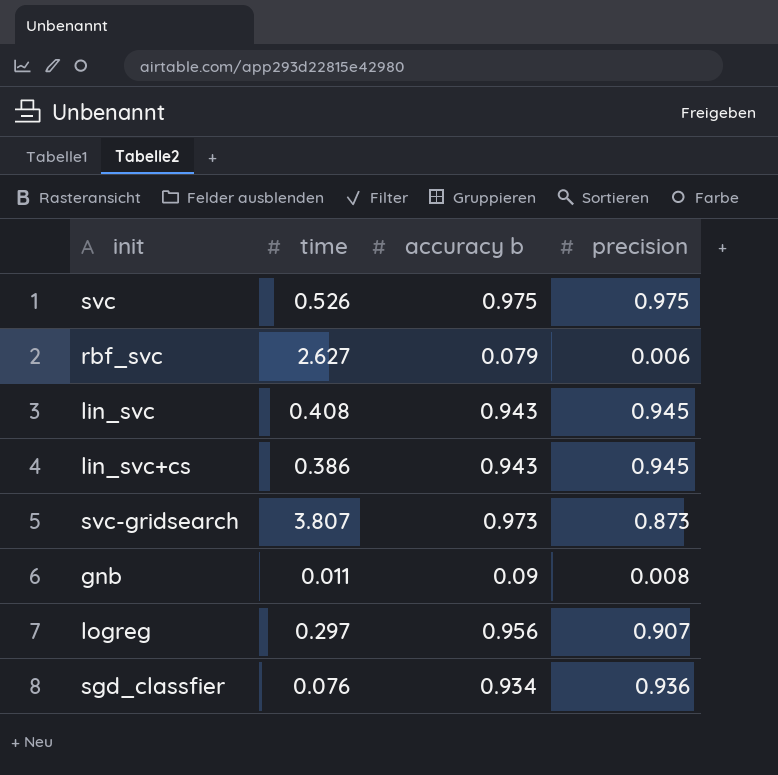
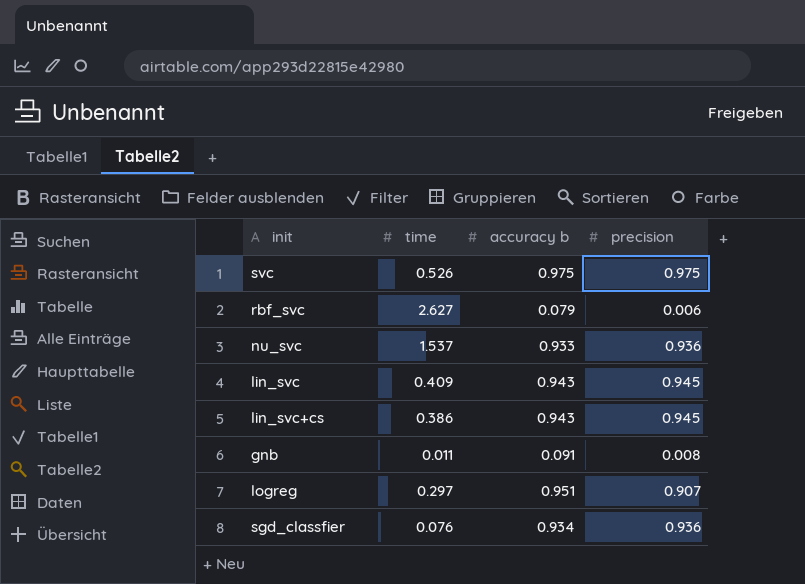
row svc-gridsearch: 3.807 | 0.973 | 0.873 -> none
row nu_svc: none -> 1.537 | 0.933 | 0.936
lin_svc | time: 0.408 -> 0.409
gnb | accuracy b: 0.09 -> 0.091
logreg | accuracy b: 0.956 -> 0.951

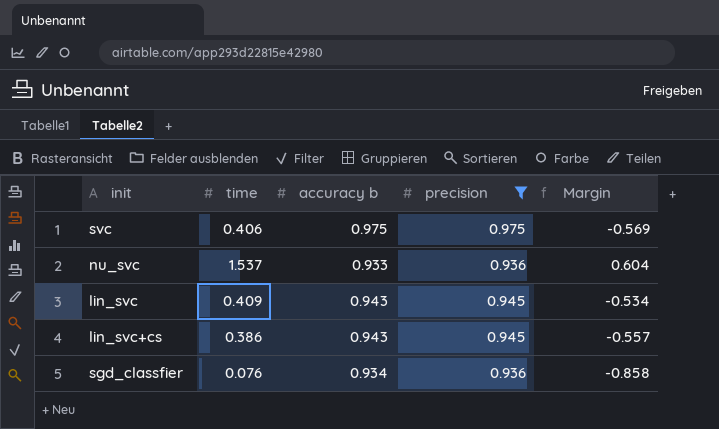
filter: none -> precision >= 0.936
column Margin | formula: none -> [time] - [accuracy b]
svc | time: 0.526 -> 0.406

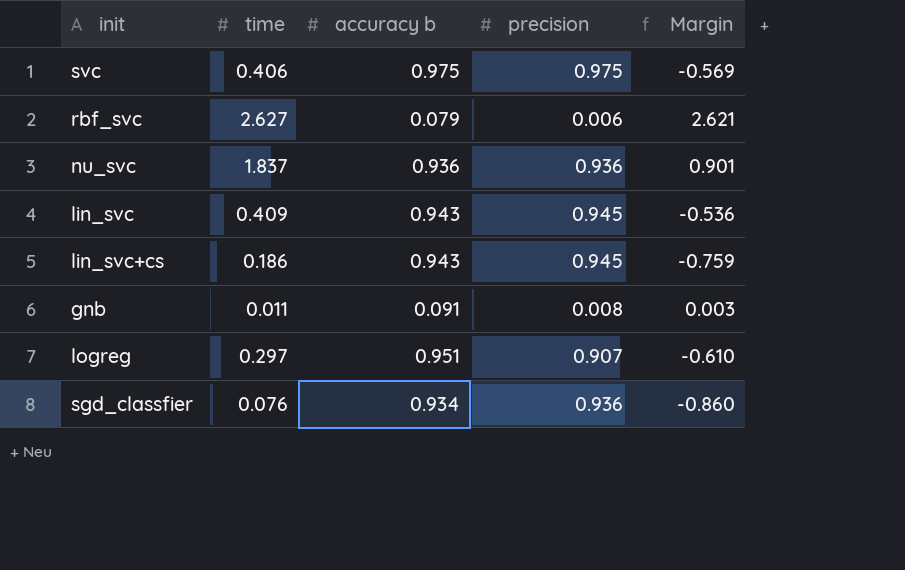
filter: precision >= 0.936 -> none
column Margin | formula: [time] - [accuracy b] -> [time] - [precision]
nu_svc | time: 1.537 -> 1.837
nu_svc | accuracy b: 0.933 -> 0.936
lin_svc+cs | time: 0.386 -> 0.186

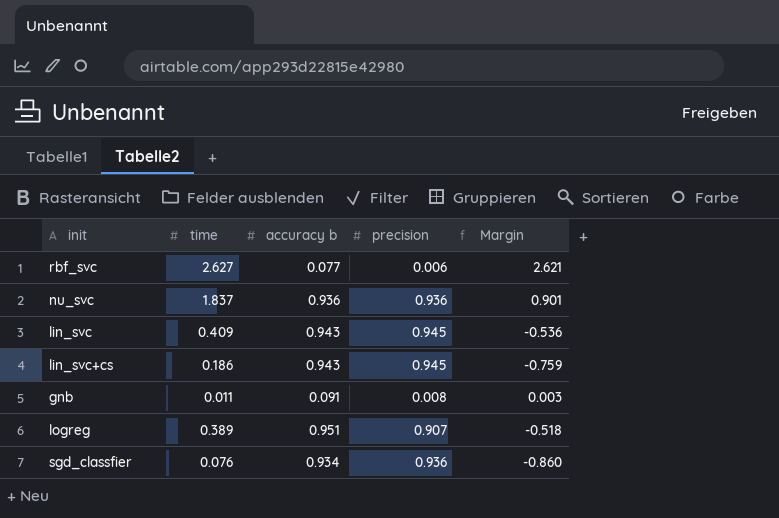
row svc: 0.406 | 0.975 | 0.975 | -0.569 -> none
rbf_svc | accuracy b: 0.079 -> 0.077
logreg | time: 0.297 -> 0.389
logreg | Margin: -0.610 -> -0.518

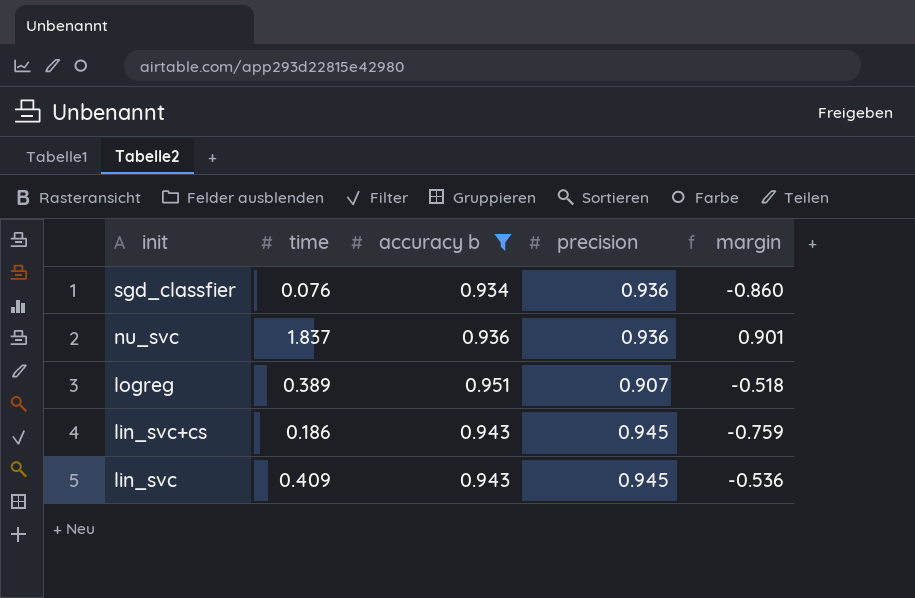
filter: none -> accuracy b >= 0.934
row order: none -> init descending
column name: Margin -> margin

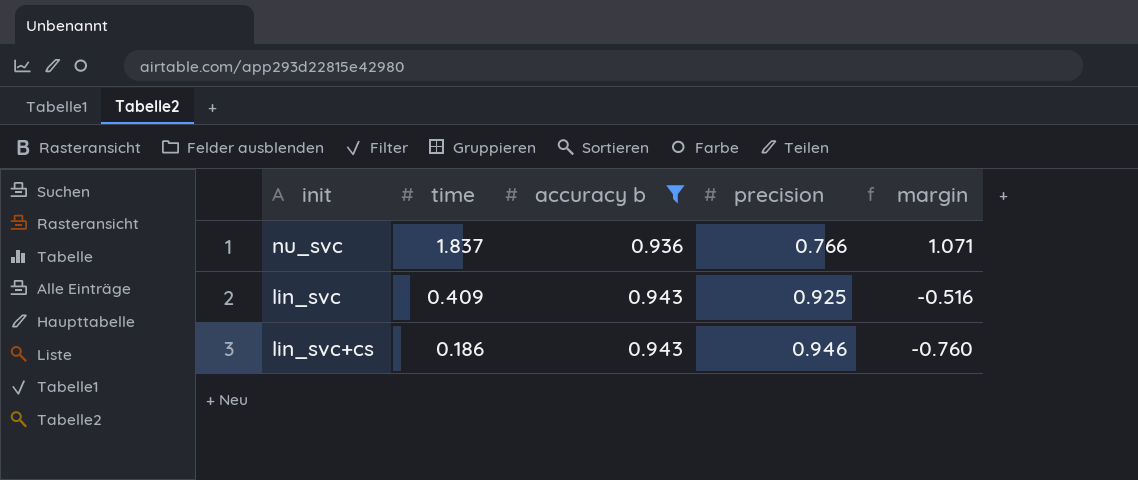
row order: init descending -> time descending
row sgd_classfier: 0.076 | 0.934 | 0.936 | -0.860 -> none
row logreg: 0.389 | 0.951 | 0.907 | -0.518 -> none
nu_svc | precision: 0.936 -> 0.766
nu_svc | margin: 0.901 -> 1.071
lin_svc | precision: 0.945 -> 0.925
lin_svc | margin: -0.536 -> -0.516
lin_svc+cs | precision: 0.945 -> 0.946
lin_svc+cs | margin: -0.759 -> -0.760

